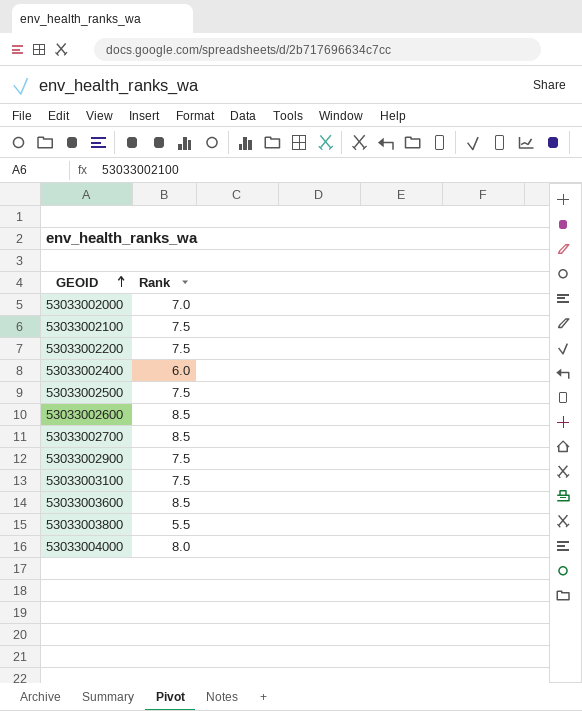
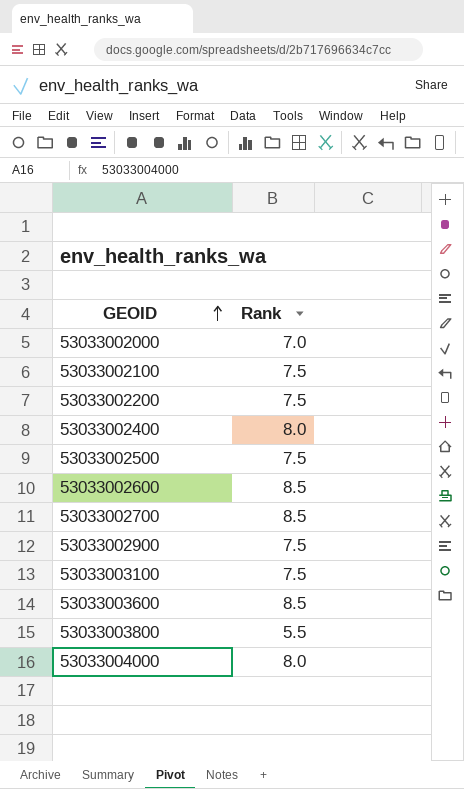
53033002400 | Rank: 6.0 -> 8.0

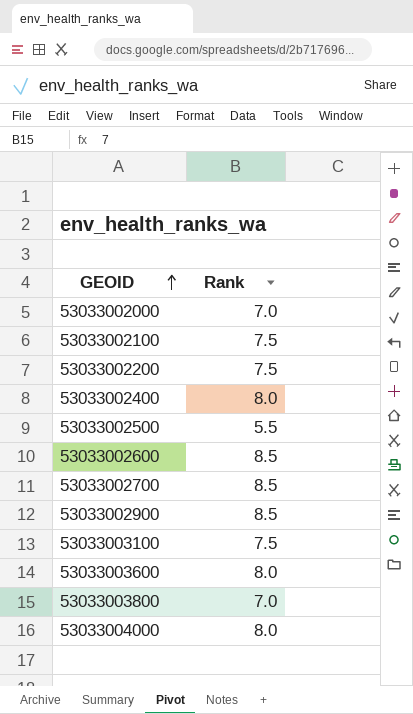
53033002500 | Rank: 7.5 -> 5.5
53033002900 | Rank: 7.5 -> 8.5
53033003600 | Rank: 8.5 -> 8.0
53033003800 | Rank: 5.5 -> 7.0

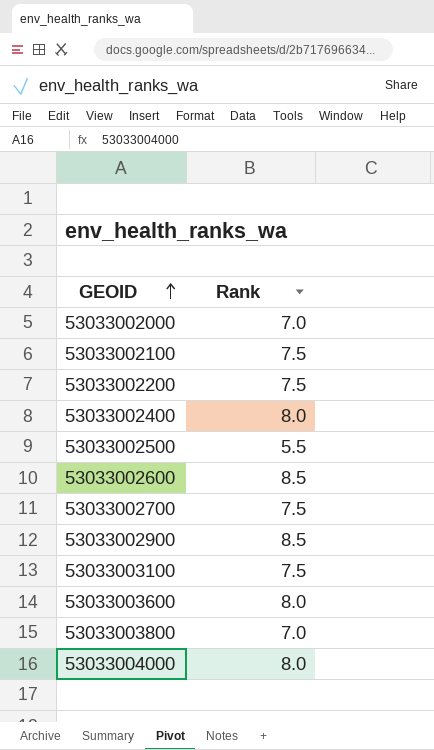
53033002700 | Rank: 8.5 -> 7.5

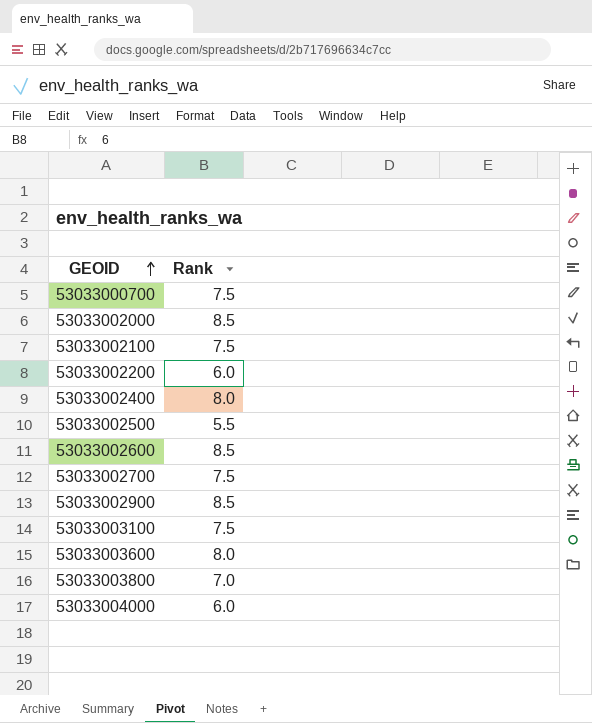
row 53033000700: none -> 7.5
53033002000 | Rank: 7.0 -> 8.5
53033002200 | Rank: 7.5 -> 6.0
53033004000 | Rank: 8.0 -> 6.0

